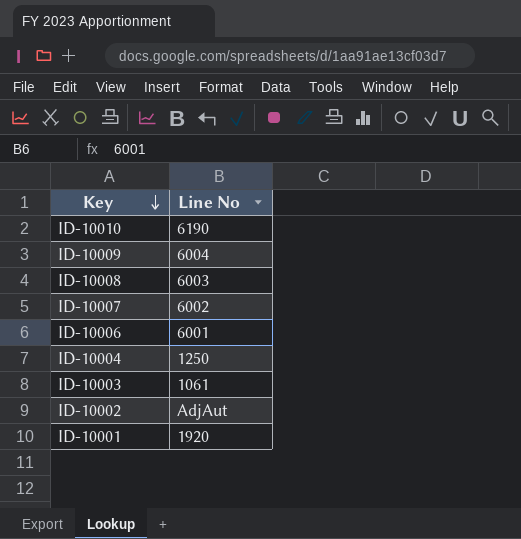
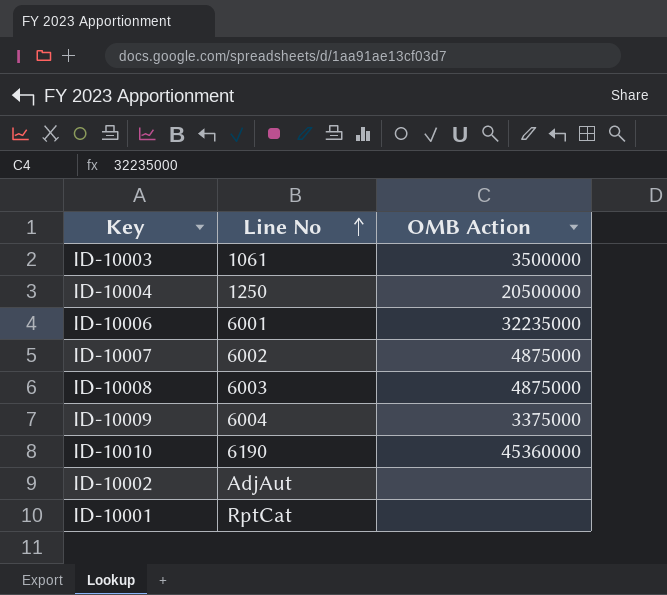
row order: Key descending -> Line No ascending
column OMB Action | position: none -> 3
ID-10001 | Line No: 1920 -> RptCat

